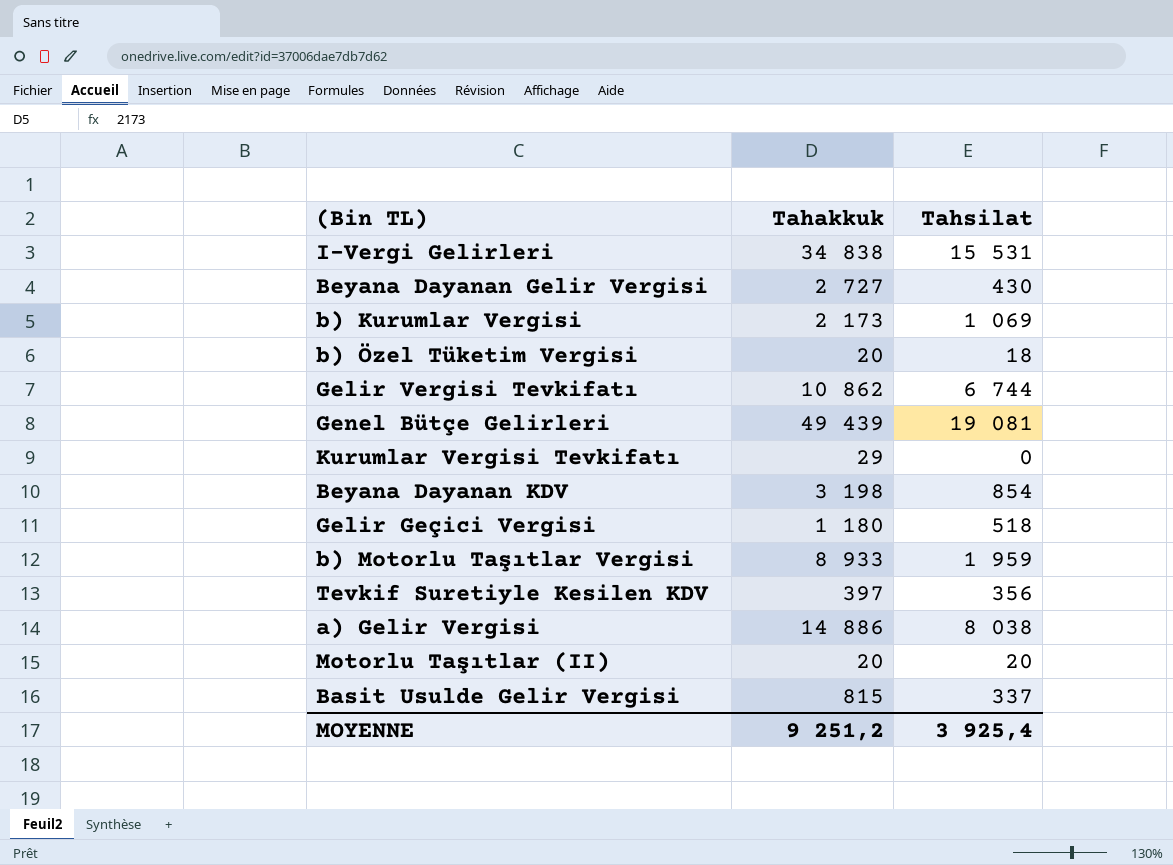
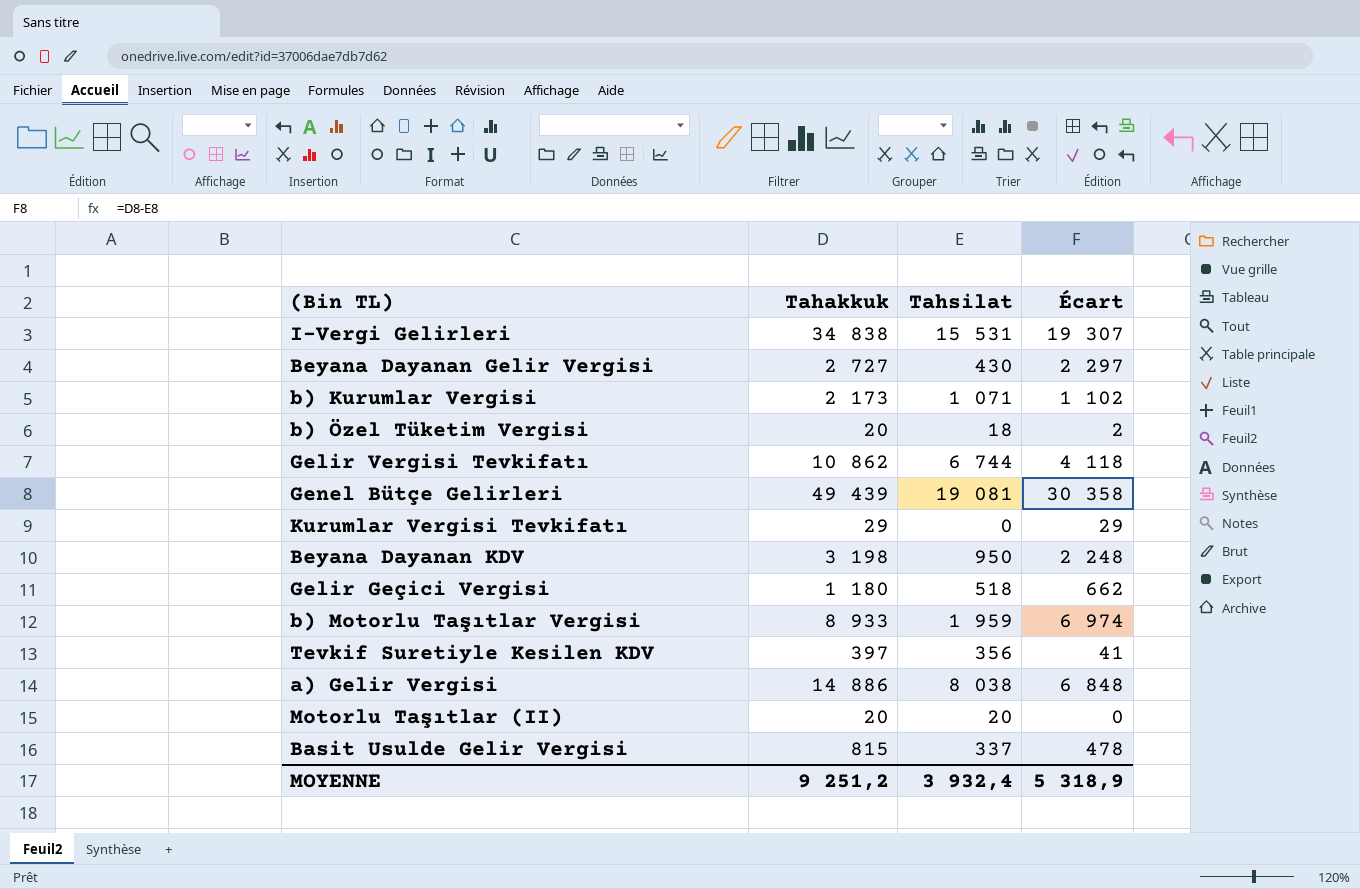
column Écart | formula: none -> [Tahakkuk] - [Tahsilat]
b) Kurumlar Vergisi | Tahsilat: 1 069 -> 1 071
Beyana Dayanan KDV | Tahsilat: 854 -> 950
MOYENNE | Tahsilat: 3 925,4 -> 3 932,4

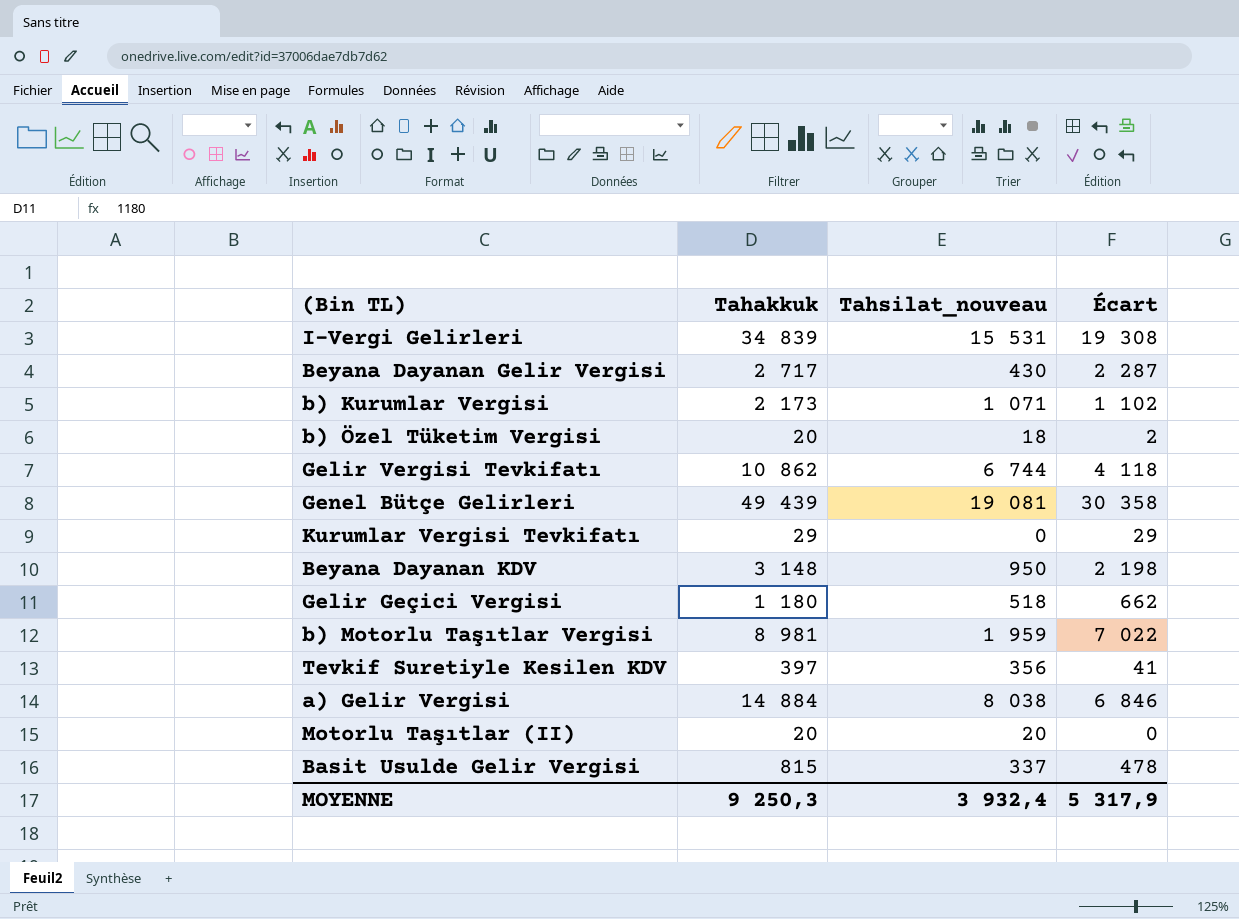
column name: Tahsilat -> Tahsilat_nouveau
I-Vergi Gelirleri | Tahakkuk: 34 838 -> 34 839
I-Vergi Gelirleri | Écart: 19 307 -> 19 308
Beyana Dayanan Gelir Vergisi | Tahakkuk: 2 727 -> 2 717
Beyana Dayanan Gelir Vergisi | Écart: 2 297 -> 2 287
Beyana Dayanan KDV | Tahakkuk: 3 198 -> 3 148
Beyana Dayanan KDV | Écart: 2 248 -> 2 198
b) Motorlu Taşıtlar Vergisi | Tahakkuk: 8 933 -> 8 981
b) Motorlu Taşıtlar Vergisi | Écart: 6 974 -> 7 022
a) Gelir Vergisi | Tahakkuk: 14 886 -> 14 884
a) Gelir Vergisi | Écart: 6 848 -> 6 846
MOYENNE | Tahakkuk: 9 251,2 -> 9 250,3
MOYENNE | Écart: 5 318,9 -> 5 317,9

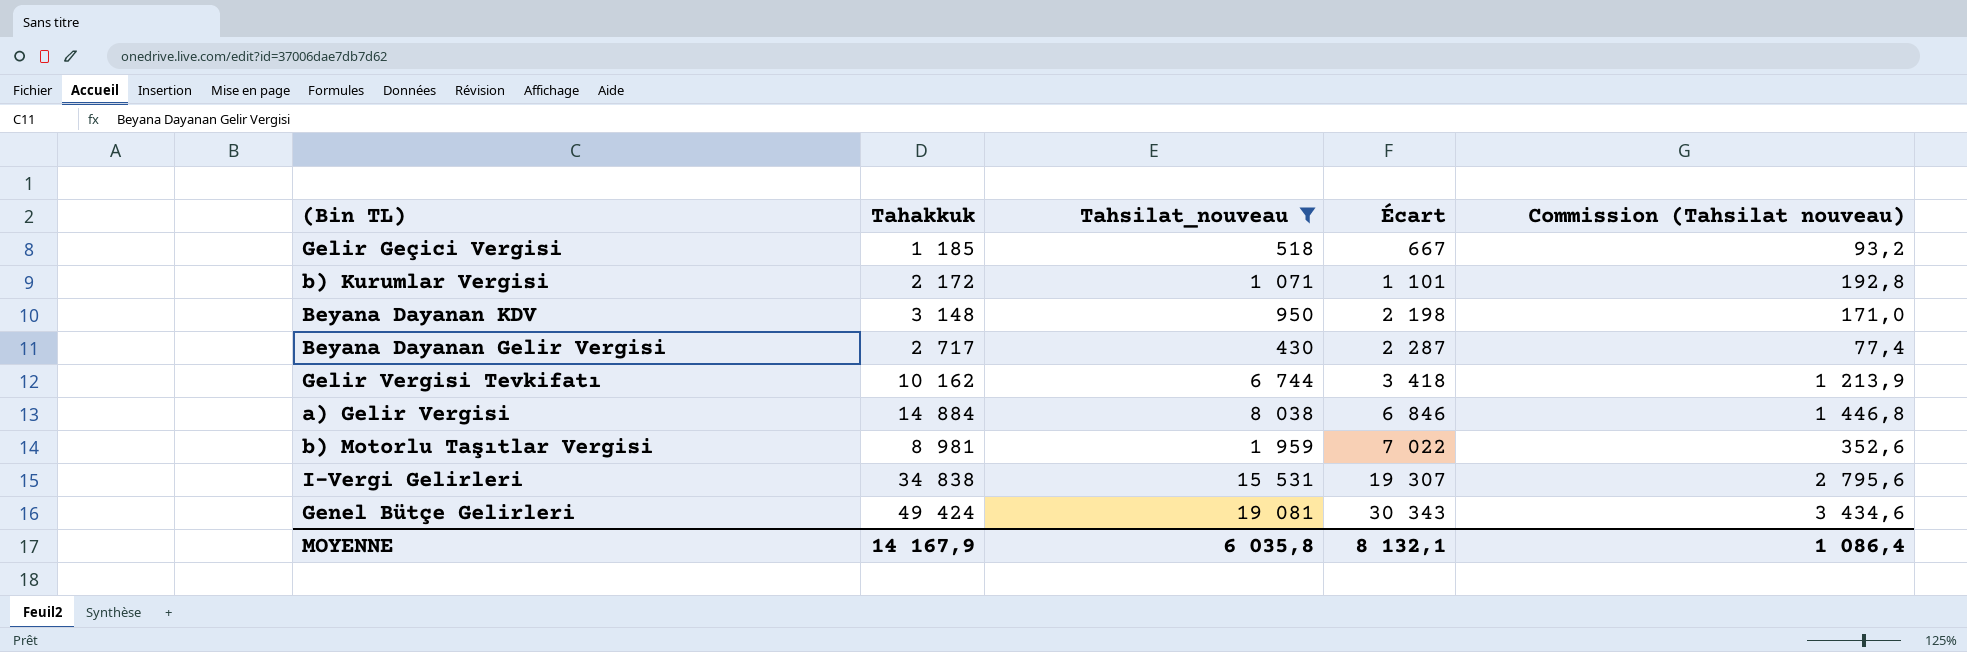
filter: none -> Tahsilat_nouveau >= 430
row order: none -> Écart ascending
column Commission (Tahsilat nouveau) | formula: none -> [Tahsilat_nouveau] * 0,18
Gelir Geçici Vergisi | Tahakkuk: 1 180 -> 1 185
Gelir Geçici Vergisi | Écart: 662 -> 667
b) Kurumlar Vergisi | Tahakkuk: 2 173 -> 2 172
b) Kurumlar Vergisi | Écart: 1 102 -> 1 101
Gelir Vergisi Tevkifatı | Tahakkuk: 10 862 -> 10 162
Gelir Vergisi Tevkifatı | Écart: 4 118 -> 3 418
I-Vergi Gelirleri | Tahakkuk: 34 839 -> 34 838
I-Vergi Gelirleri | Écart: 19 308 -> 19 307
Genel Bütçe Gelirleri | Tahakkuk: 49 439 -> 49 424
Genel Bütçe Gelirleri | Écart: 30 358 -> 30 343
MOYENNE | Tahakkuk: 9 250,3 -> 14 167,9
MOYENNE | Tahsilat_nouveau: 3 932,4 -> 6 035,8
MOYENNE | Écart: 5 317,9 -> 8 132,1

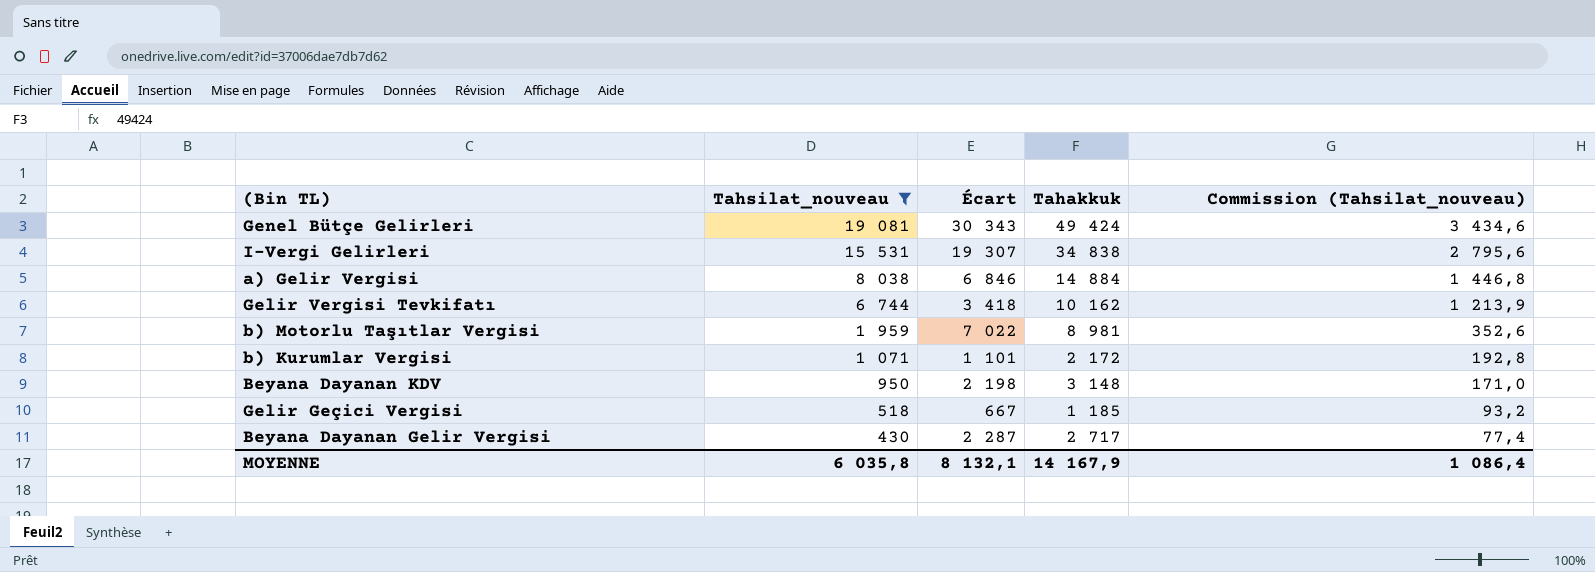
row order: Écart ascending -> Tahsilat_nouveau descending
column Tahakkuk | position: 2 -> 4
column name: Commission (Tahsilat nouveau) -> Commission (Tahsilat_nouveau)

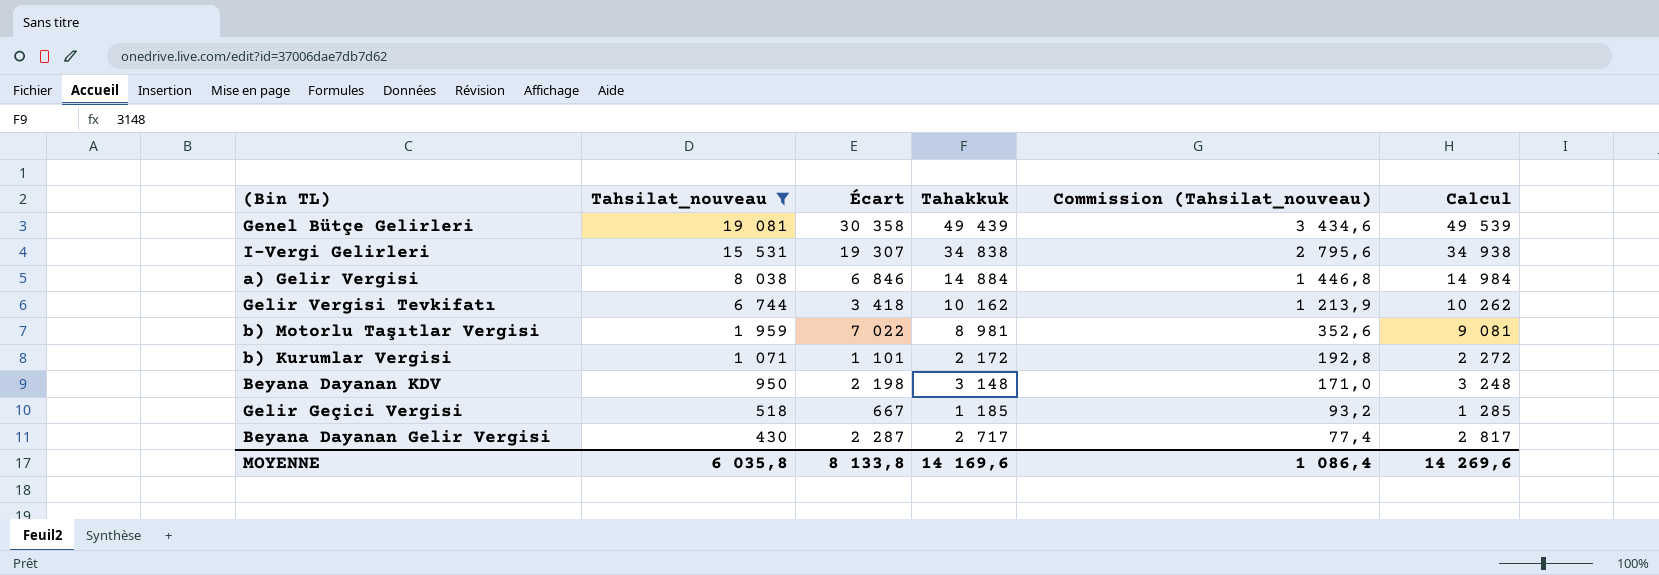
column Calcul | formula: none -> [Tahakkuk] + 100
Genel Bütçe Gelirleri | Écart: 30 343 -> 30 358
Genel Bütçe Gelirleri | Tahakkuk: 49 424 -> 49 439
MOYENNE | Écart: 8 132,1 -> 8 133,8
MOYENNE | Tahakkuk: 14 167,9 -> 14 169,6

